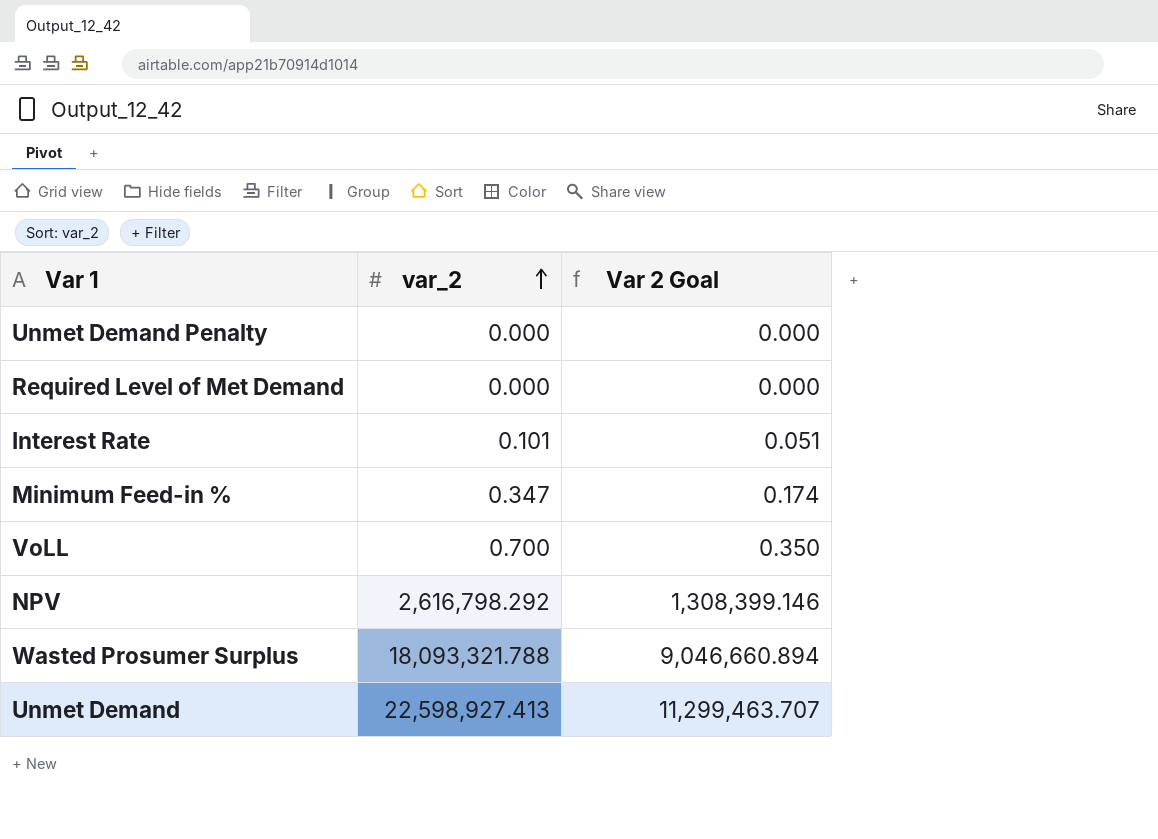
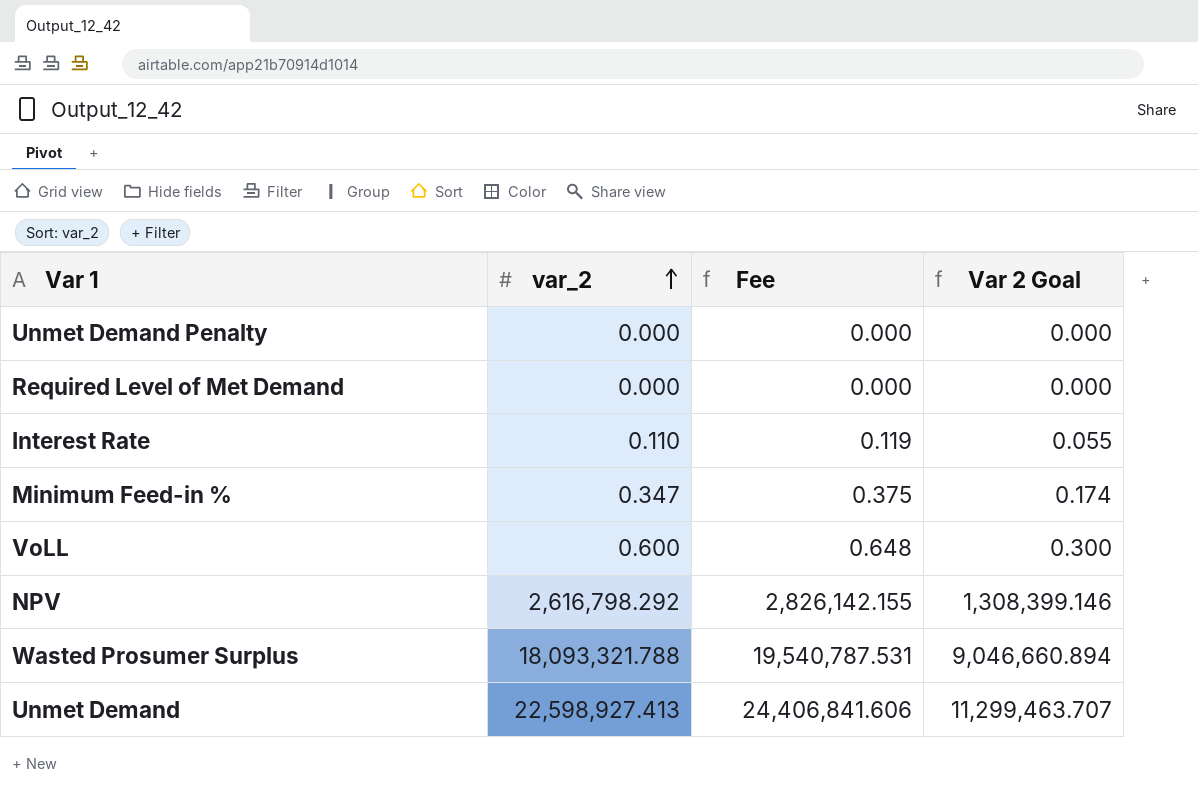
column Fee | formula: none -> [var_2] * 1.08
Interest Rate | var_2: 0.101 -> 0.110
Interest Rate | Var 2 Goal: 0.051 -> 0.055
VoLL | var_2: 0.700 -> 0.600
VoLL | Var 2 Goal: 0.350 -> 0.300

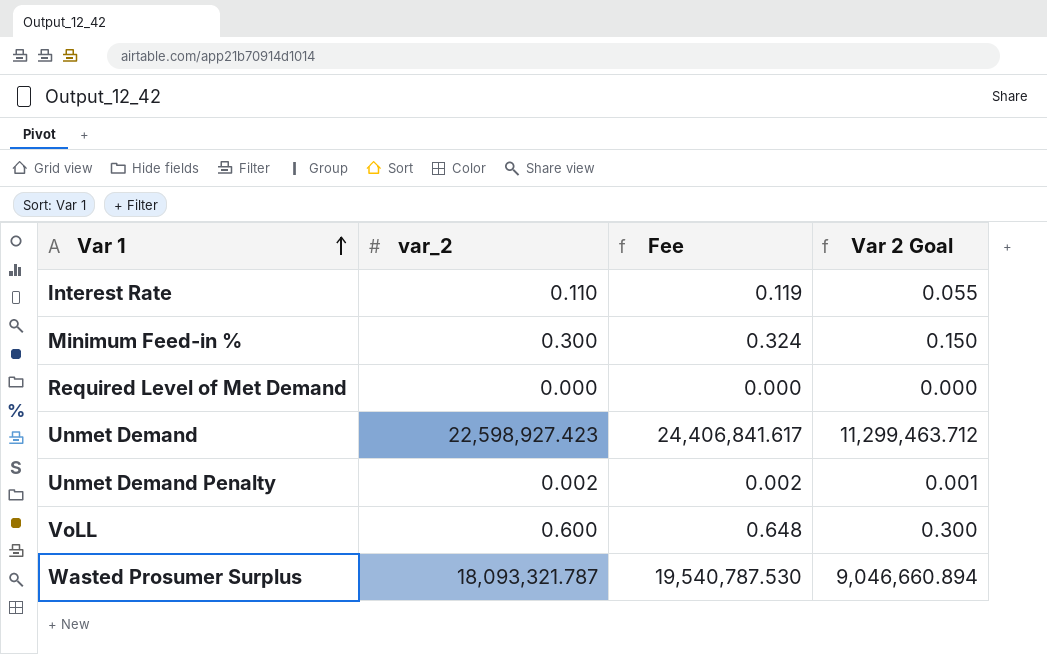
row order: var_2 ascending -> Var 1 ascending
row NPV: 2,616,798.292 | 2,826,142.155 | 1,308,399.146 -> none
Minimum Feed-in % | var_2: 0.347 -> 0.300
Minimum Feed-in % | Fee: 0.375 -> 0.324
Minimum Feed-in % | Var 2 Goal: 0.174 -> 0.150
Unmet Demand | var_2: 22,598,927.413 -> 22,598,927.423
Unmet Demand | Fee: 24,406,841.606 -> 24,406,841.617
Unmet Demand | Var 2 Goal: 11,299,463.707 -> 11,299,463.712
Unmet Demand Penalty | var_2: 0.000 -> 0.002
Unmet Demand Penalty | Fee: 0.000 -> 0.002
Unmet Demand Penalty | Var 2 Goal: 0.000 -> 0.001
Wasted Prosumer Surplus | var_2: 18,093,321.788 -> 18,093,321.787
Wasted Prosumer Surplus | Fee: 19,540,787.531 -> 19,540,787.530

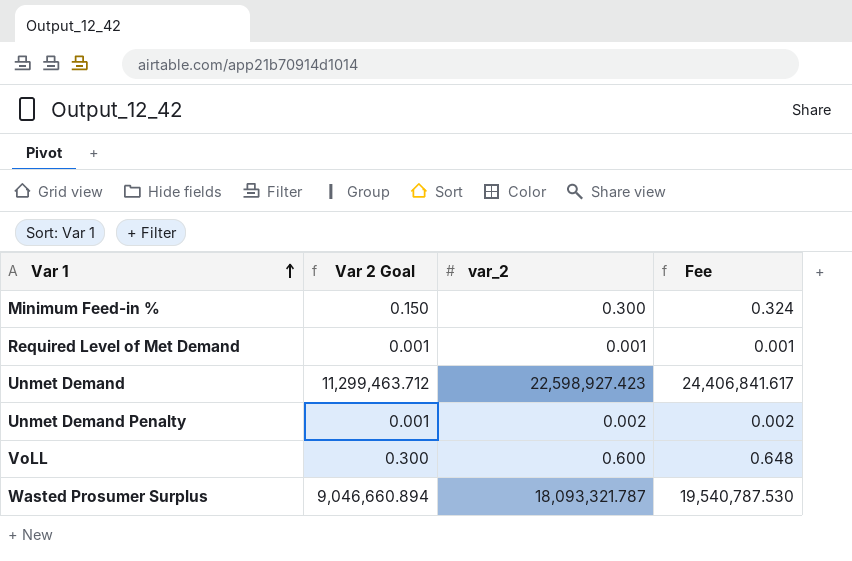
column Var 2 Goal | position: 4 -> 2
row Interest Rate: 0.110 | 0.119 | 0.055 -> none
Required Level of Met Demand | Var 2 Goal: 0.000 -> 0.001
Required Level of Met Demand | var_2: 0.000 -> 0.001
Required Level of Met Demand | Fee: 0.000 -> 0.001

